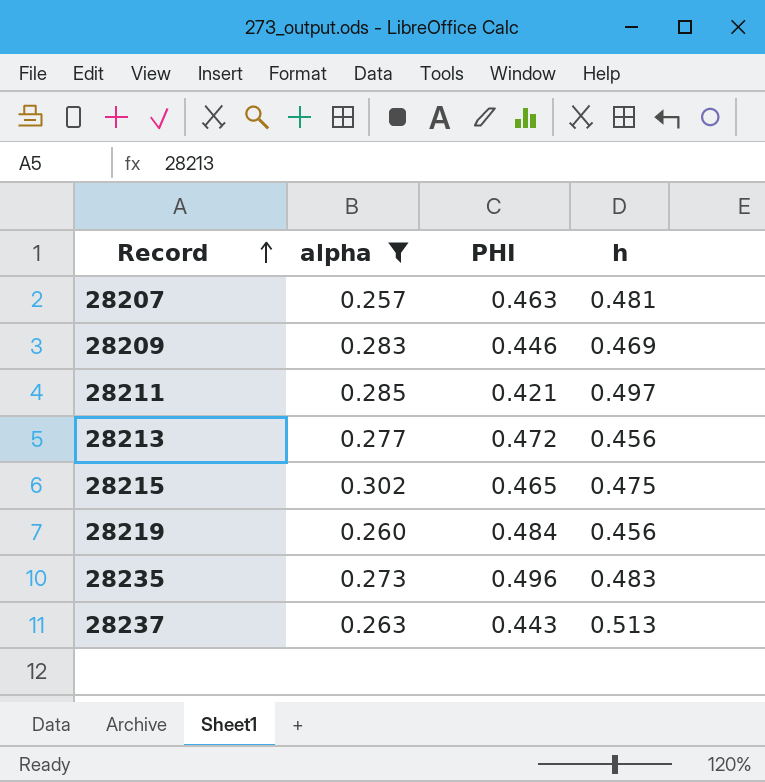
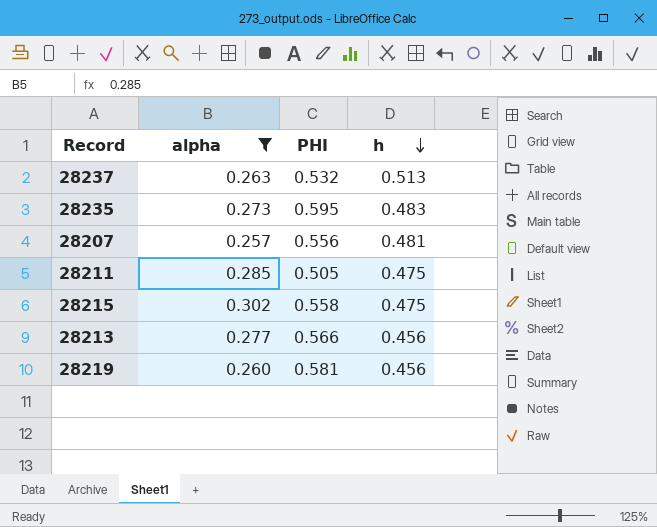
row order: Record ascending -> h descending
row 28209: 0.283 | 0.446 | 0.469 -> none
28237 | PHI: 0.443 -> 0.532
28235 | PHI: 0.496 -> 0.595
28207 | PHI: 0.463 -> 0.556
28211 | PHI: 0.421 -> 0.505
28211 | h: 0.497 -> 0.475
28215 | PHI: 0.465 -> 0.558
28213 | PHI: 0.472 -> 0.566
28219 | PHI: 0.484 -> 0.581

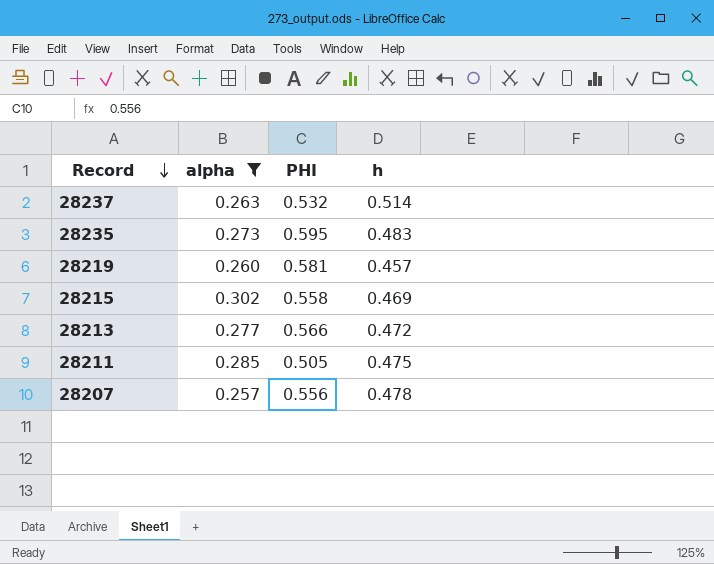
row order: h descending -> Record descending
28237 | h: 0.513 -> 0.514
28219 | h: 0.456 -> 0.457
28215 | h: 0.475 -> 0.469
28213 | h: 0.456 -> 0.472
28207 | h: 0.481 -> 0.478

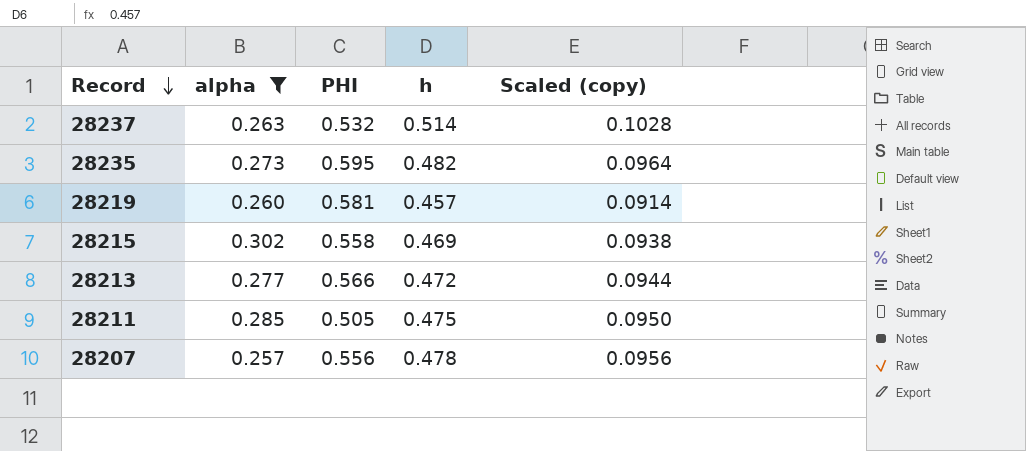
column Scaled (copy) | formula: none -> [h] * 0.2
28235 | h: 0.483 -> 0.482

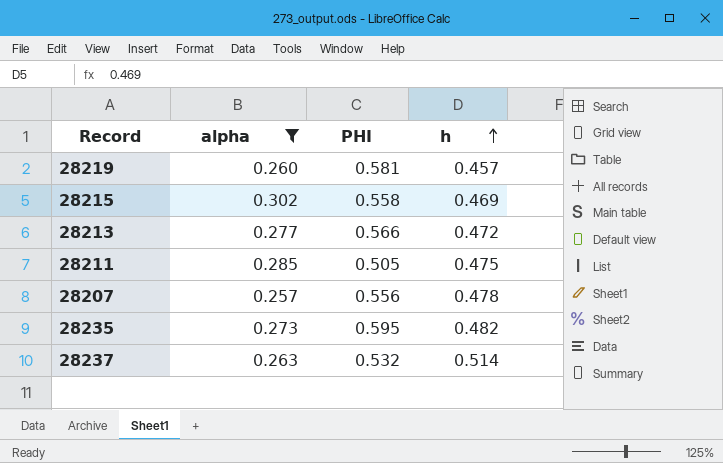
row order: Record descending -> h ascending
column Scaled (copy) | formula: [h] * 0.2 -> none

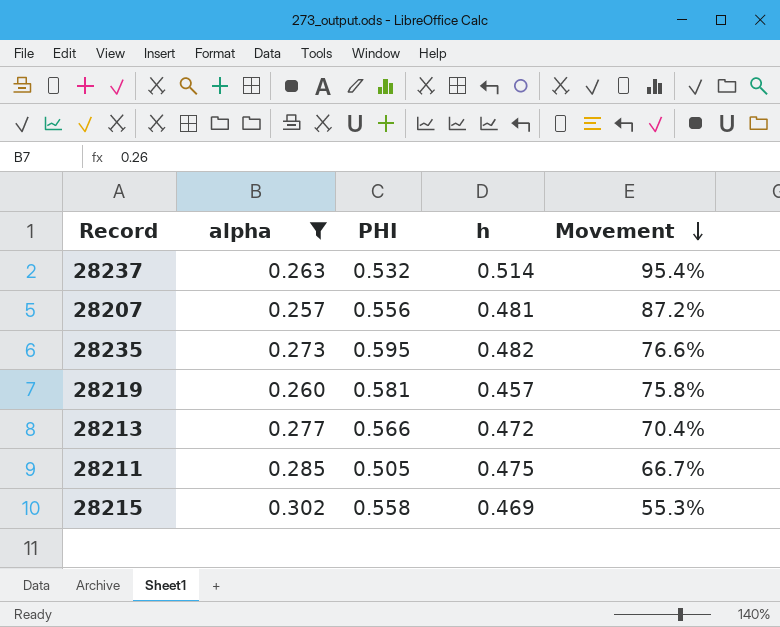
row order: h ascending -> Movement descending
column Movement | formula: none -> ([h] - [alpha]) / [alpha]
28207 | h: 0.478 -> 0.481

